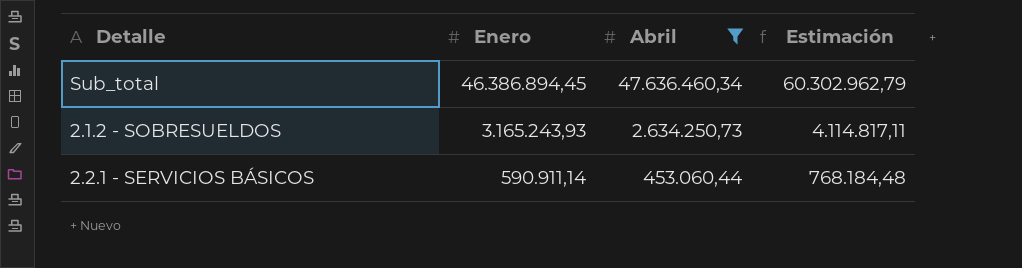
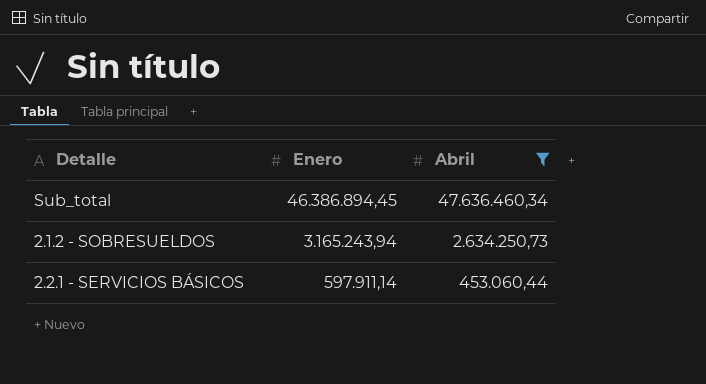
column Estimación | formula: [Enero] * 1,3 -> none
2.1.2 - SOBRESUELDOS | Enero: 3.165.243,93 -> 3.165.243,94
2.2.1 - SERVICIOS BÁSICOS | Enero: 590.911,14 -> 597.911,14

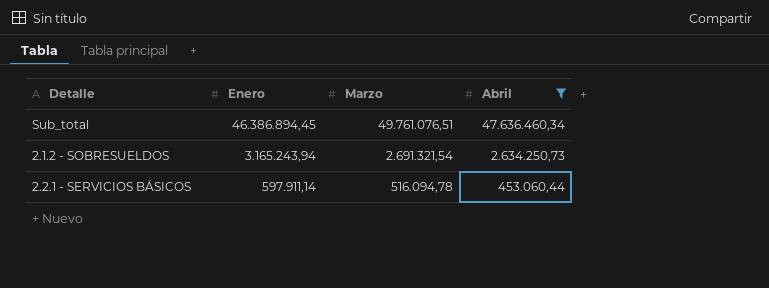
column Marzo | position: none -> 3

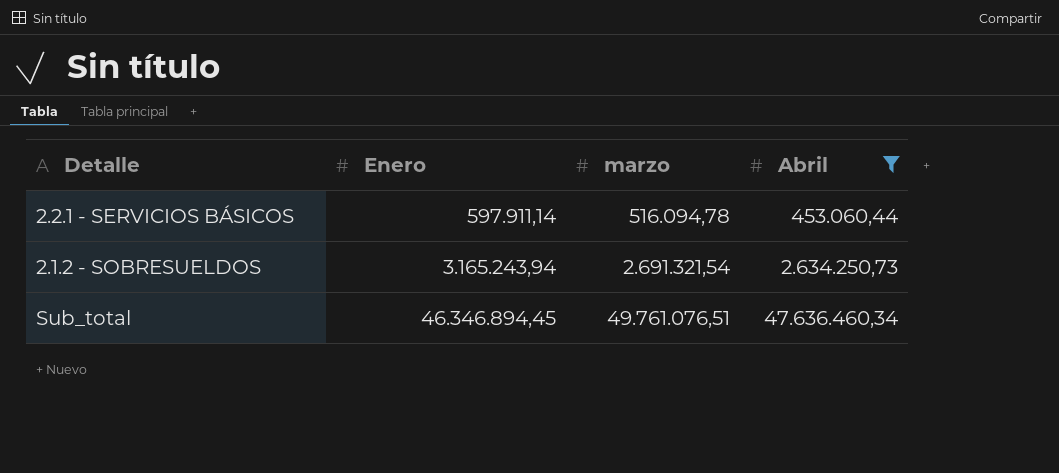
row order: Enero descending -> Enero ascending
column name: Marzo -> marzo
Sub_total | Enero: 46.386.894,45 -> 46.346.894,45

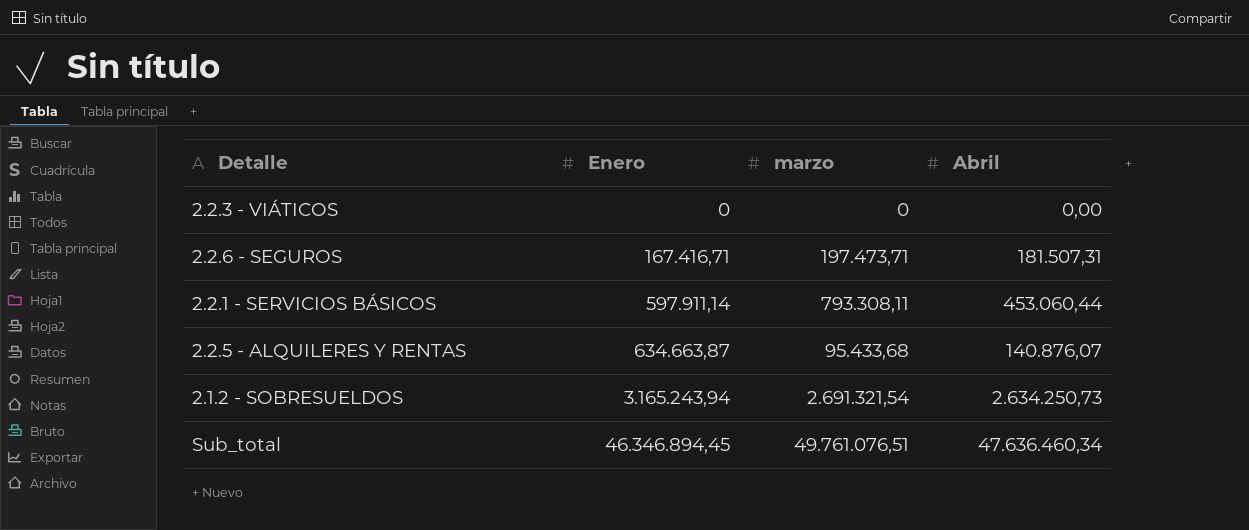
filter: Abril >= 453.060,44 -> none
2.2.1 - SERVICIOS BÁSICOS | marzo: 516.094,78 -> 793.308,11

